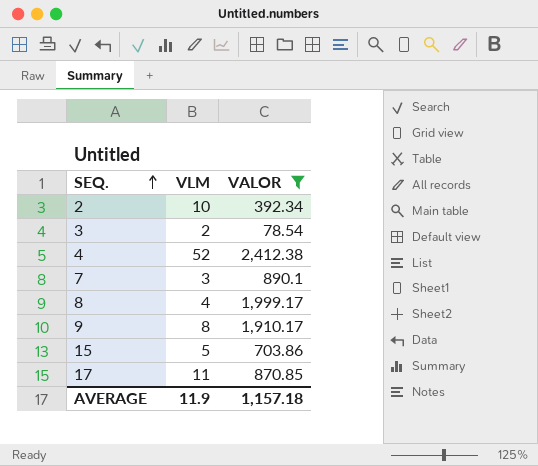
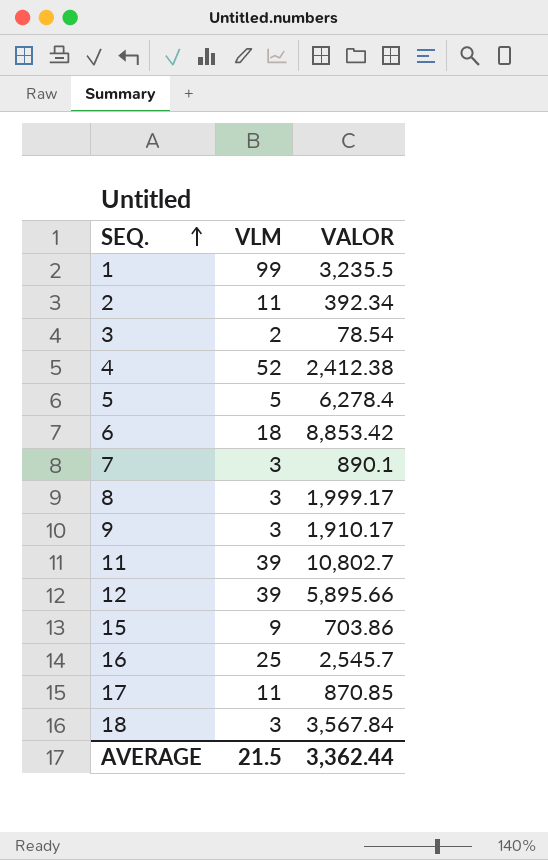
filter: VALOR <= 2,412.38 -> none
2 | VLM: 10 -> 11
8 | VLM: 4 -> 3
9 | VLM: 8 -> 3
15 | VLM: 5 -> 9
AVERAGE | VLM: 11.9 -> 21.5
AVERAGE | VALOR: 1,157.18 -> 3,362.44

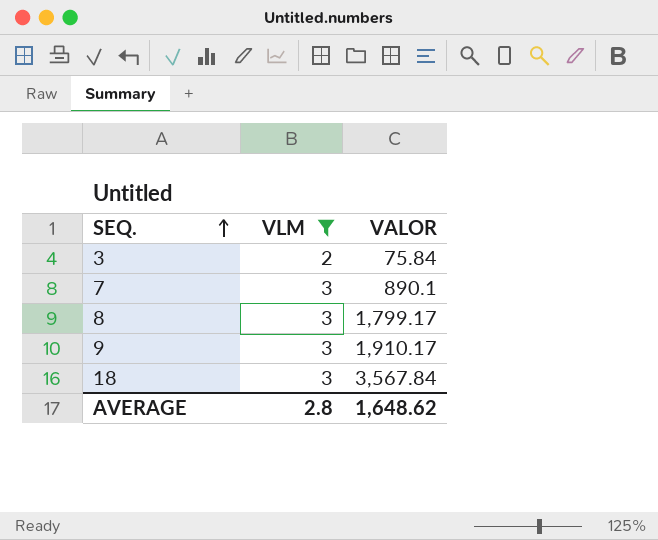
filter: none -> VLM <= 3
3 | VALOR: 78.54 -> 75.84
8 | VALOR: 1,999.17 -> 1,799.17
AVERAGE | VLM: 21.5 -> 2.8
AVERAGE | VALOR: 3,362.44 -> 1,648.62

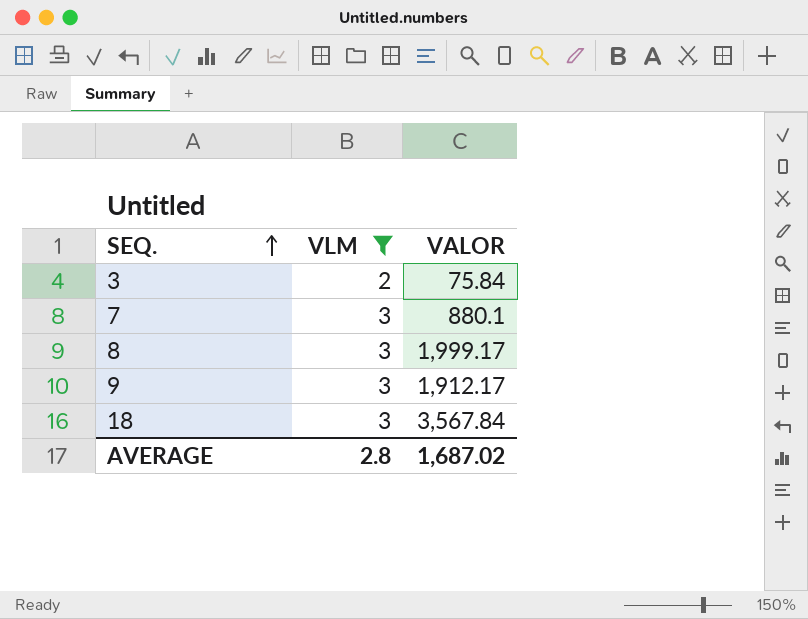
7 | VALOR: 890.1 -> 880.1
8 | VALOR: 1,799.17 -> 1,999.17
9 | VALOR: 1,910.17 -> 1,912.17
AVERAGE | VALOR: 1,648.62 -> 1,687.02

